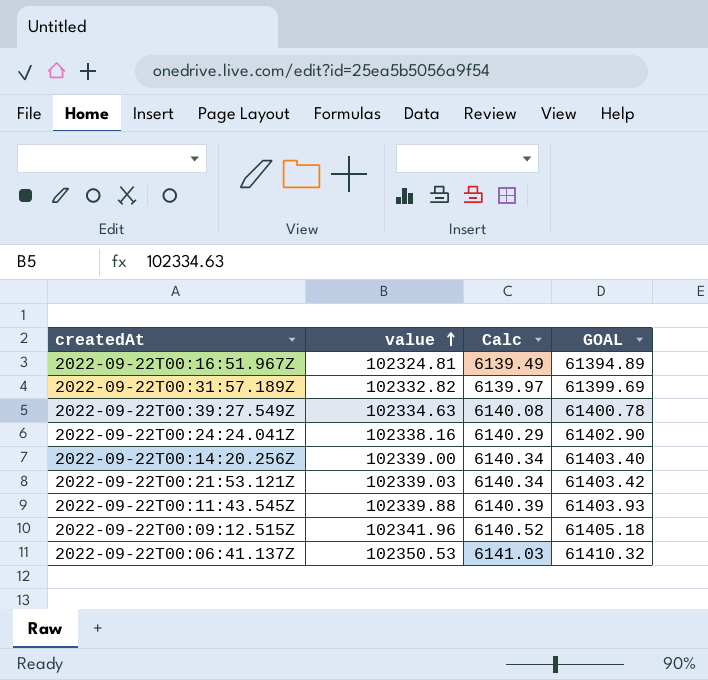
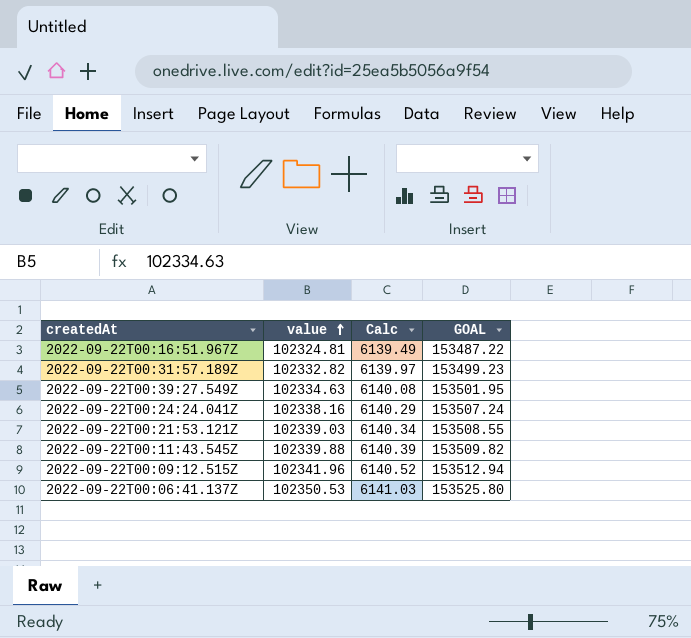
column GOAL | formula: [value] * 0.6 -> [value] * 1.5
row 2022-09-22T00:14:20.256Z: 102339.00 | 6140.34 | 61403.40 -> none

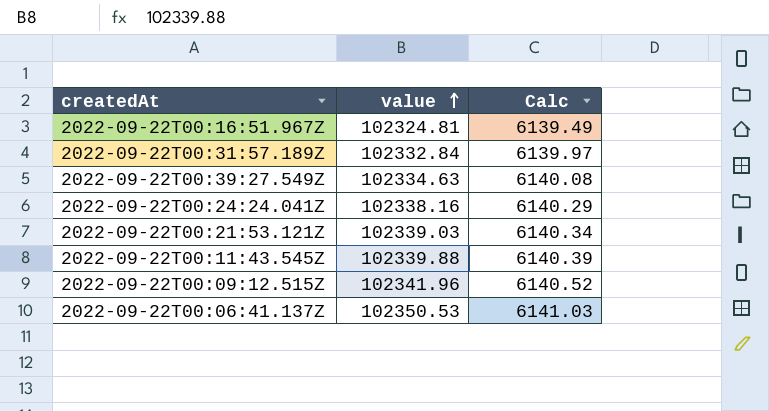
column GOAL | formula: [value] * 1.5 -> none
2022-09-22T00:31:57.189Z | value: 102332.82 -> 102332.84

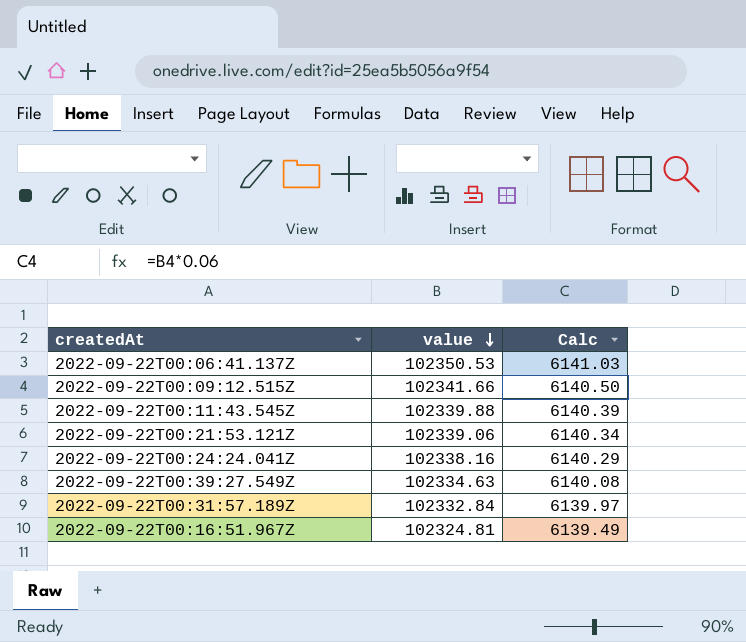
row order: value ascending -> value descending
2022-09-22T00:09:12.515Z | value: 102341.96 -> 102341.66
2022-09-22T00:09:12.515Z | Calc: 6140.52 -> 6140.50
2022-09-22T00:21:53.121Z | value: 102339.03 -> 102339.06

